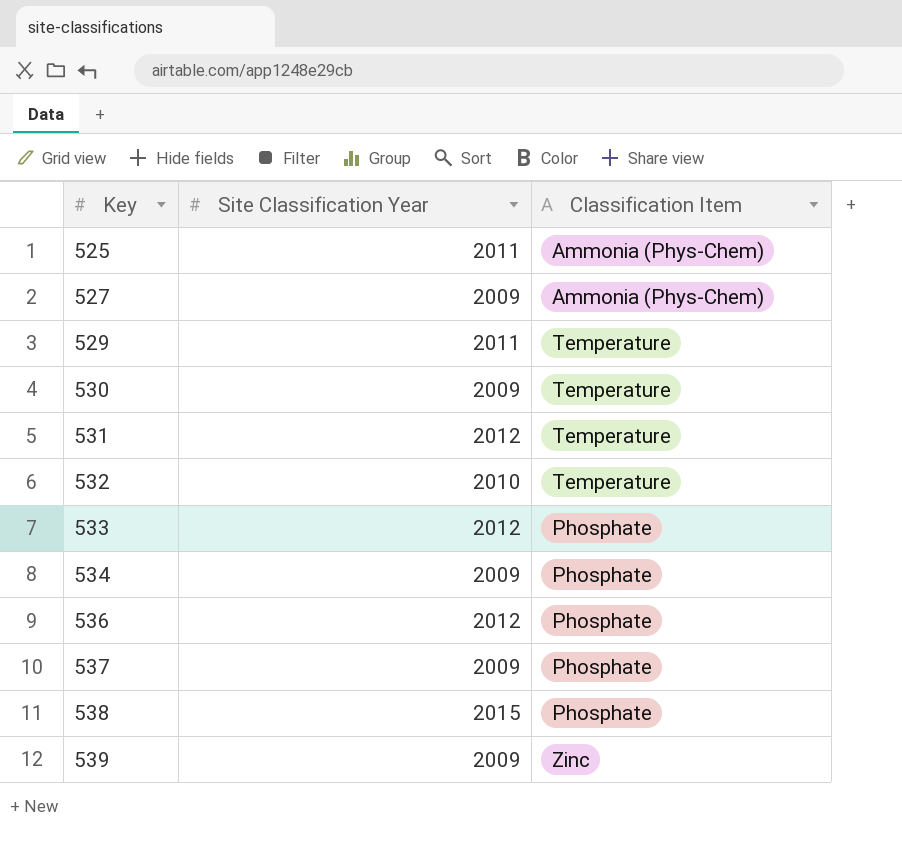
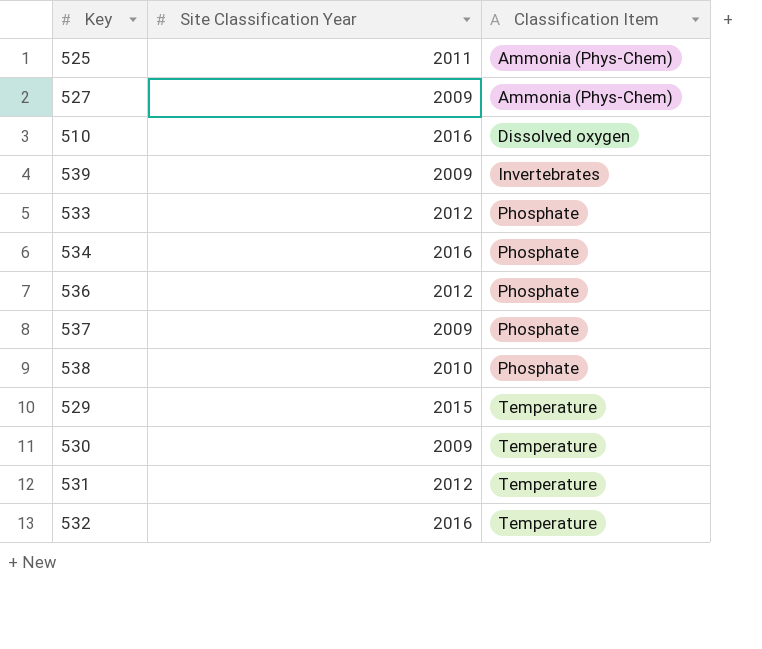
row order: Key ascending -> Classification Item ascending
row 510: none -> 2016 | Dissolved oxygen
539 | Classification Item: Zinc -> Invertebrates
534 | Site Classification Year: 2009 -> 2016
538 | Site Classification Year: 2015 -> 2010
529 | Site Classification Year: 2011 -> 2015
532 | Site Classification Year: 2010 -> 2016

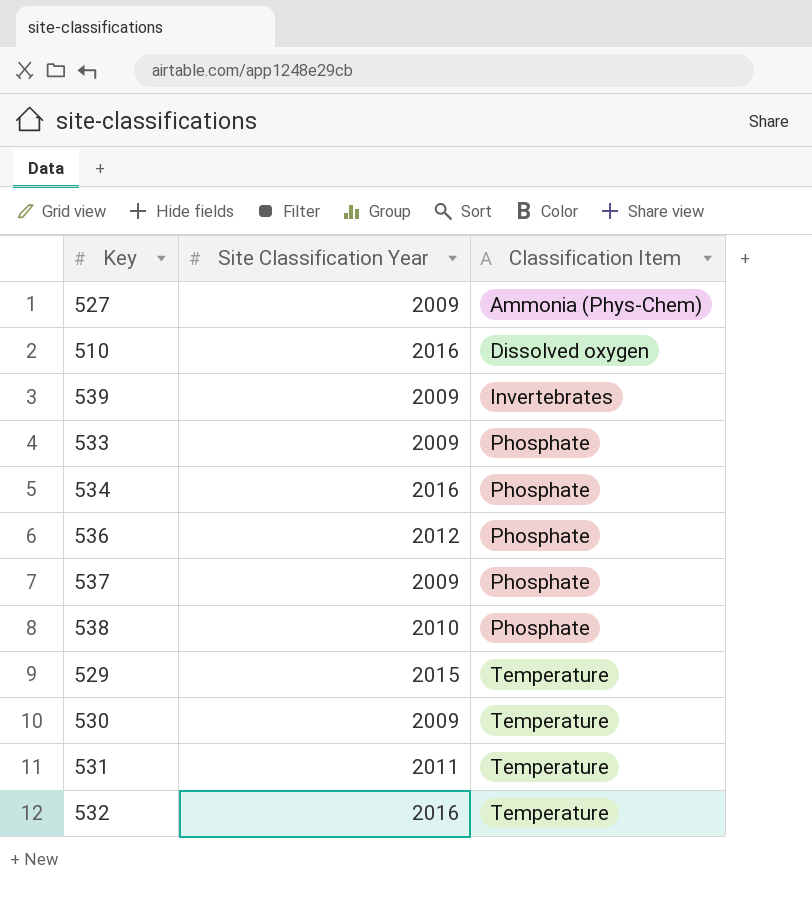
row 525: 2011 | Ammonia (Phys-Chem) -> none
533 | Site Classification Year: 2012 -> 2009
531 | Site Classification Year: 2012 -> 2011

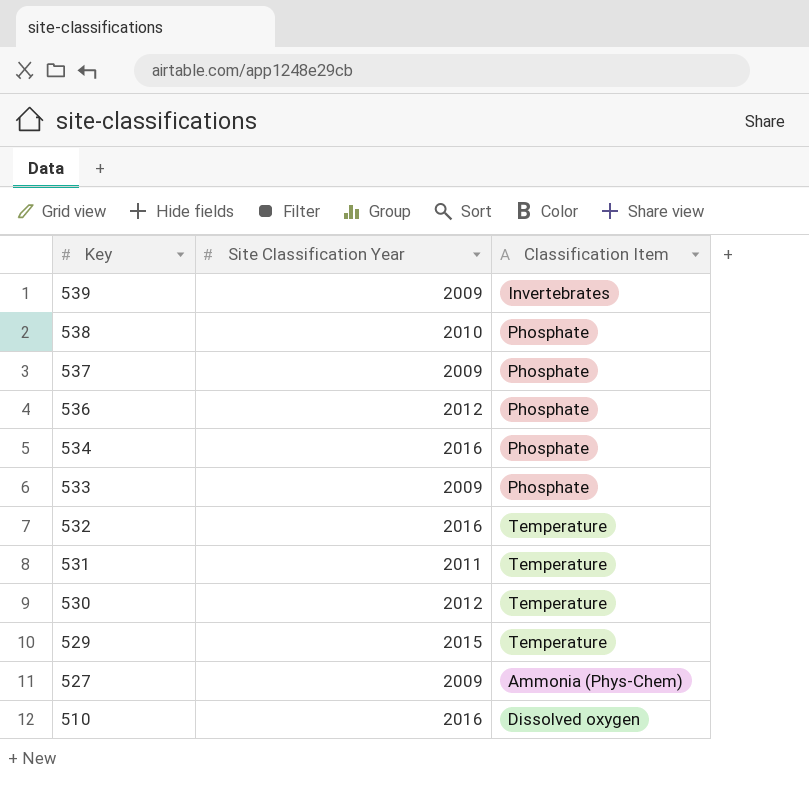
row order: Classification Item ascending -> Key descending
530 | Site Classification Year: 2009 -> 2012

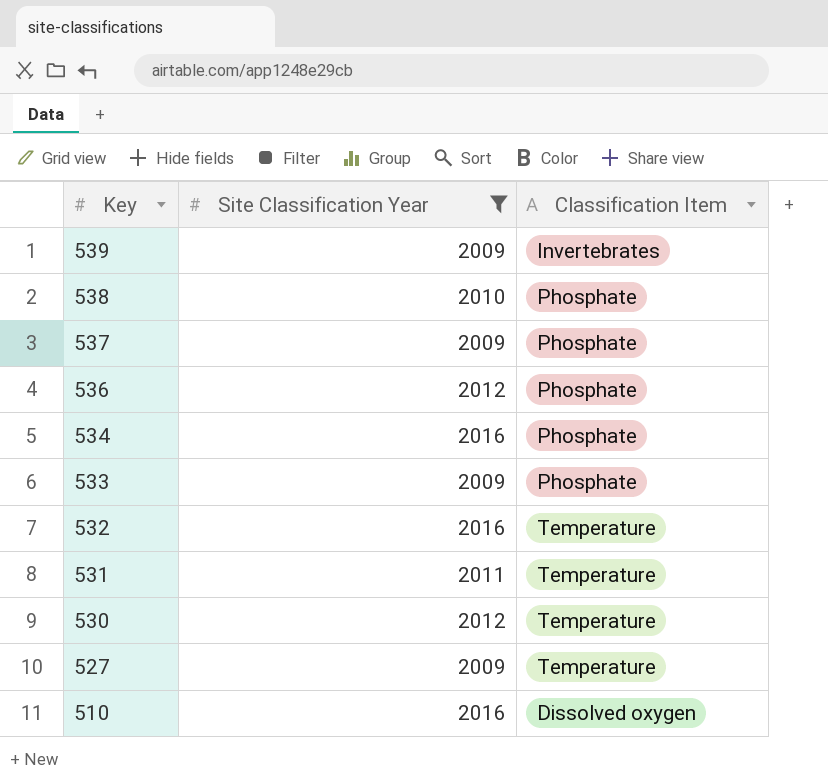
filter: none -> Site Classification Year != 2015
527 | Classification Item: Ammonia (Phys-Chem) -> Temperature

